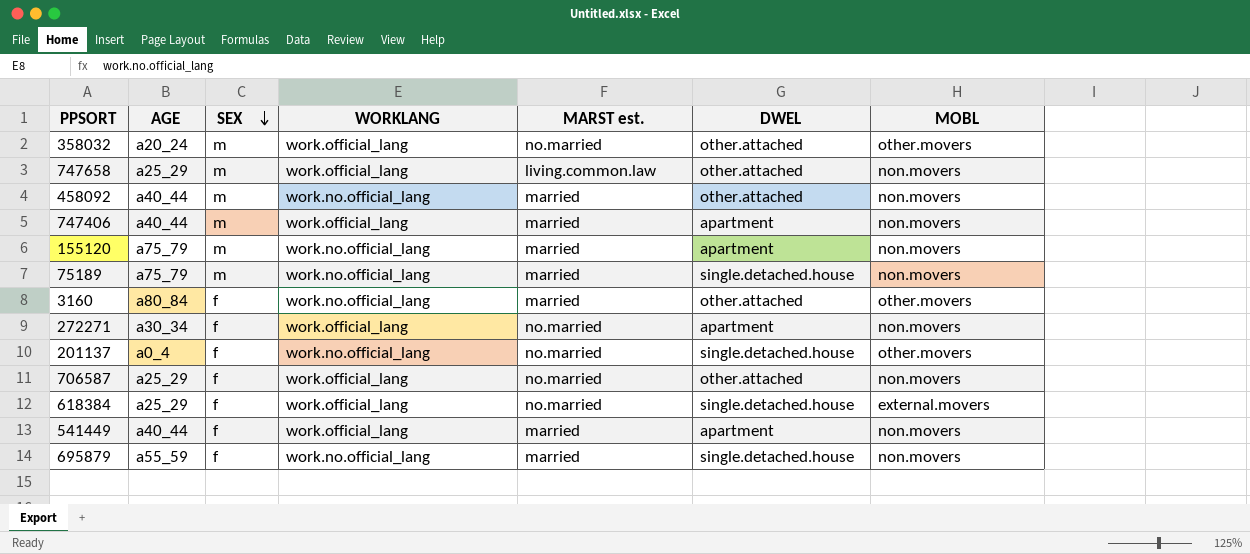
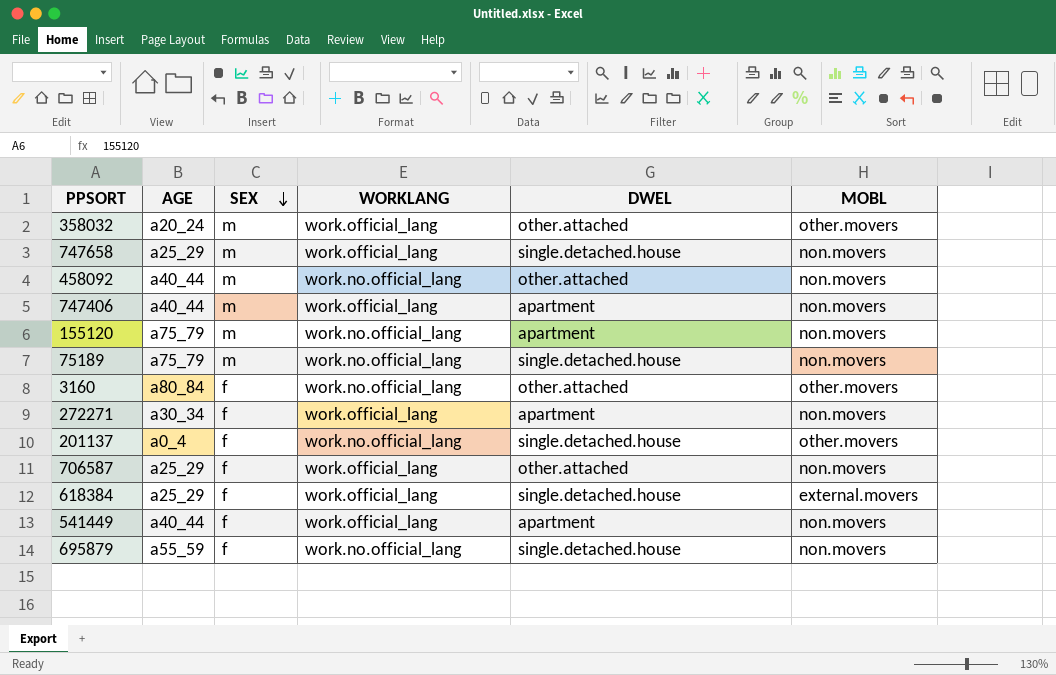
column MARST est. | position: 5 -> none
747658 | DWEL: other.attached -> single.detached.house

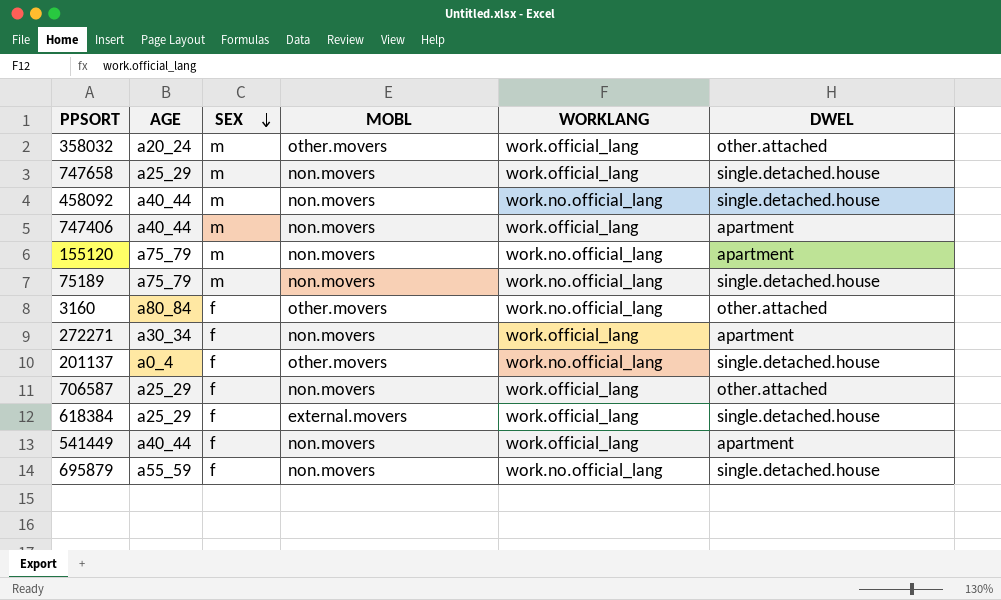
column MOBL | position: 6 -> 4
458092 | DWEL: other.attached -> single.detached.house

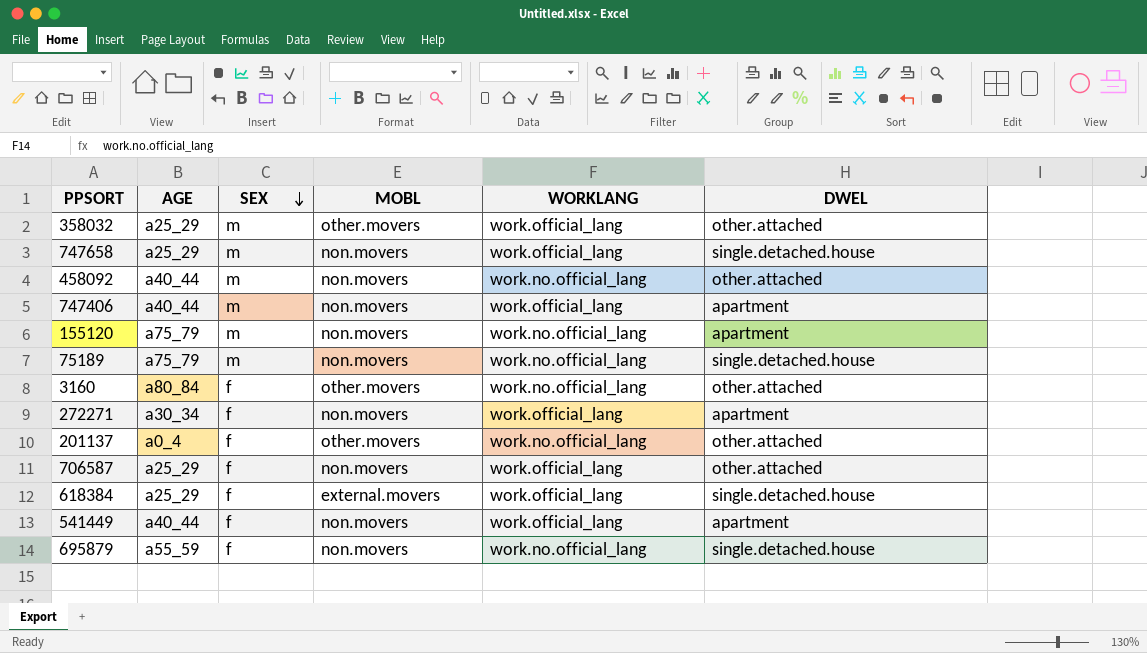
358032 | AGE: a20_24 -> a25_29
458092 | DWEL: single.detached.house -> other.attached
201137 | DWEL: single.detached.house -> other.attached

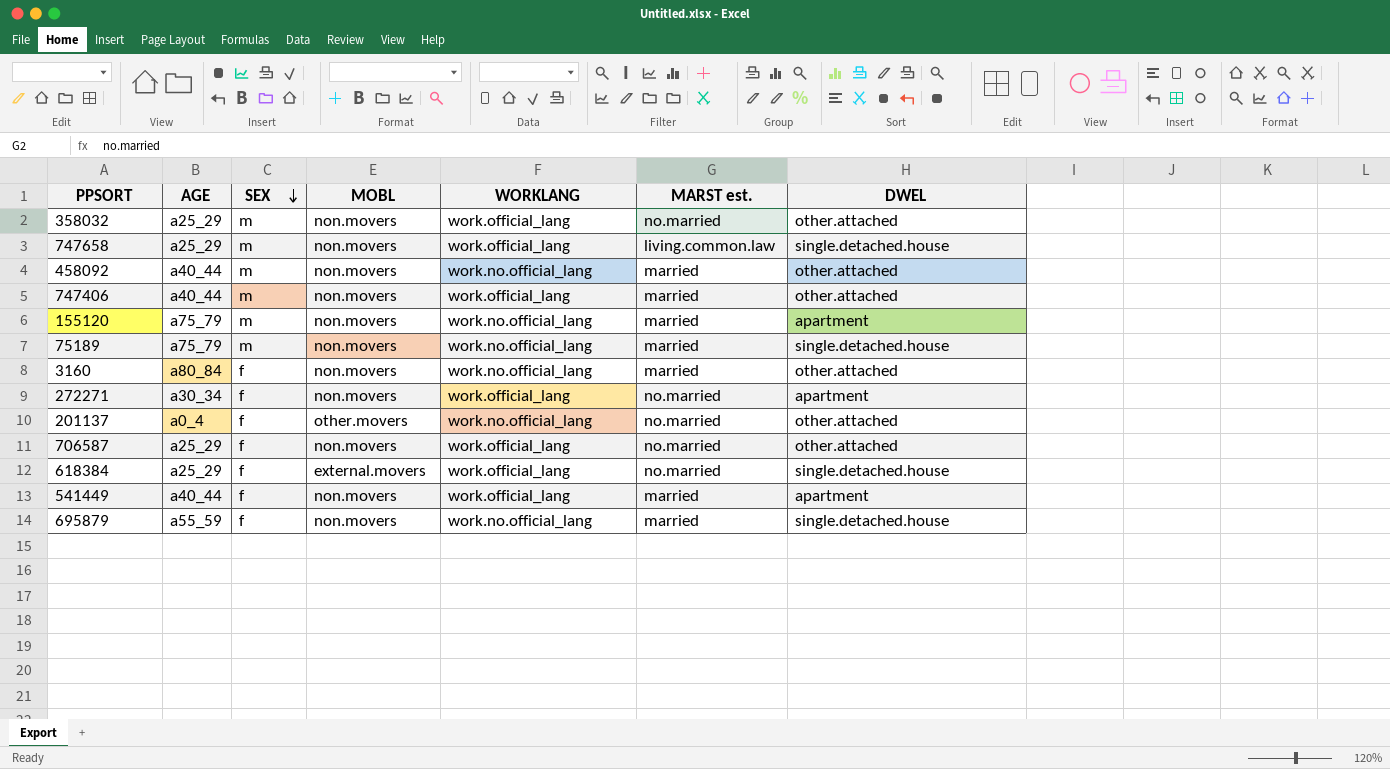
column MARST est. | position: none -> 6
358032 | MOBL: other.movers -> non.movers
747406 | DWEL: apartment -> other.attached
3160 | MOBL: other.movers -> non.movers

